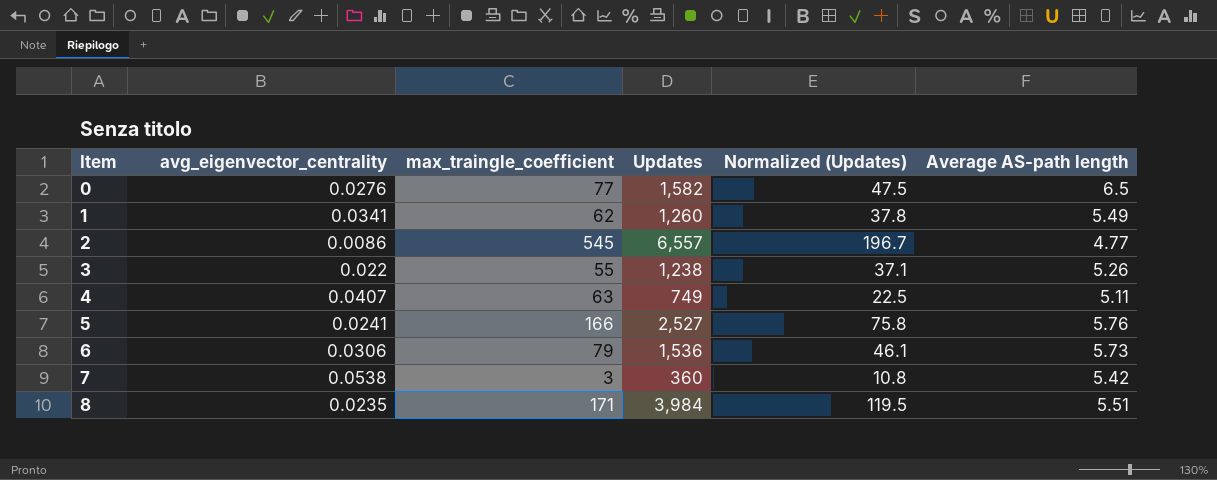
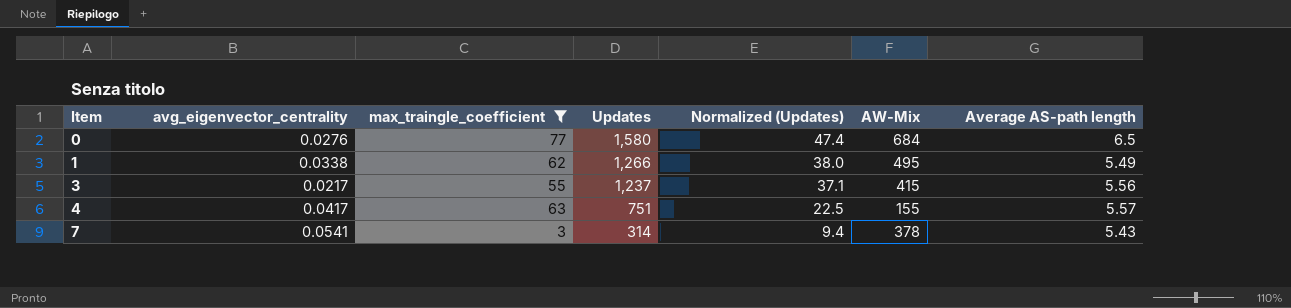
filter: none -> max_traingle_coefficient <= 77
column AW-Mix | position: none -> 6
0 | Updates: 1,582 -> 1,580
0 | Normalized (Updates): 47.5 -> 47.4
1 | avg_eigenvector_centrality: 0.0341 -> 0.0338
1 | Updates: 1,260 -> 1,266
1 | Normalized (Updates): 37.8 -> 38.0
3 | avg_eigenvector_centrality: 0.022 -> 0.0217
3 | Updates: 1,238 -> 1,237
3 | Average AS-path length: 5.26 -> 5.56
4 | avg_eigenvector_centrality: 0.0407 -> 0.0417
4 | Updates: 749 -> 751
4 | Average AS-path length: 5.11 -> 5.57
7 | avg_eigenvector_centrality: 0.0538 -> 0.0541
7 | Updates: 360 -> 314
7 | Normalized (Updates): 10.8 -> 9.4
7 | Average AS-path length: 5.42 -> 5.43

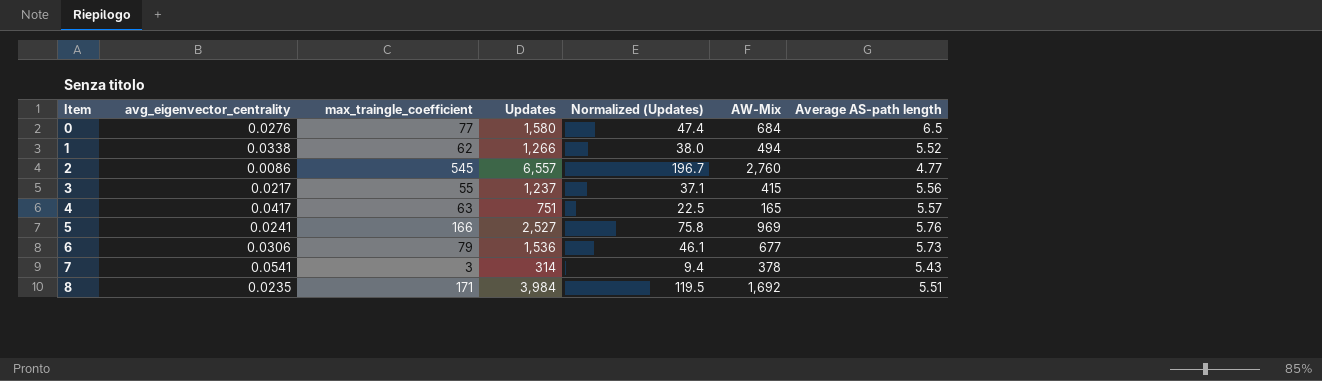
filter: max_traingle_coefficient <= 77 -> none
1 | AW-Mix: 495 -> 494
1 | Average AS-path length: 5.49 -> 5.52
4 | AW-Mix: 155 -> 165

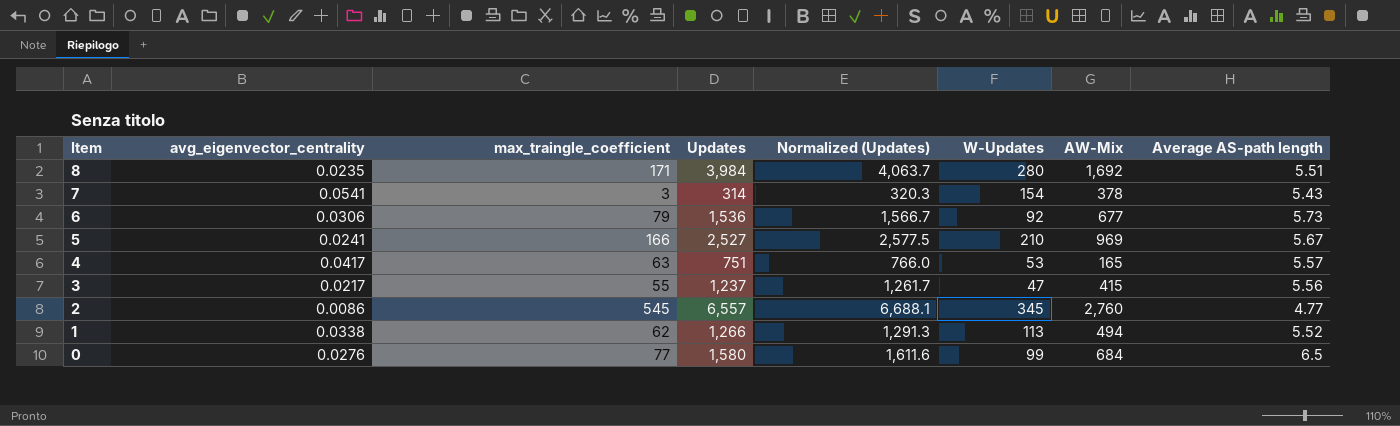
row order: Item ascending -> Item descending
column Normalized (Updates) | formula: [Updates] * 0.03 -> [Updates] * 1.02
column W-Updates | position: none -> 6
5 | Average AS-path length: 5.76 -> 5.67

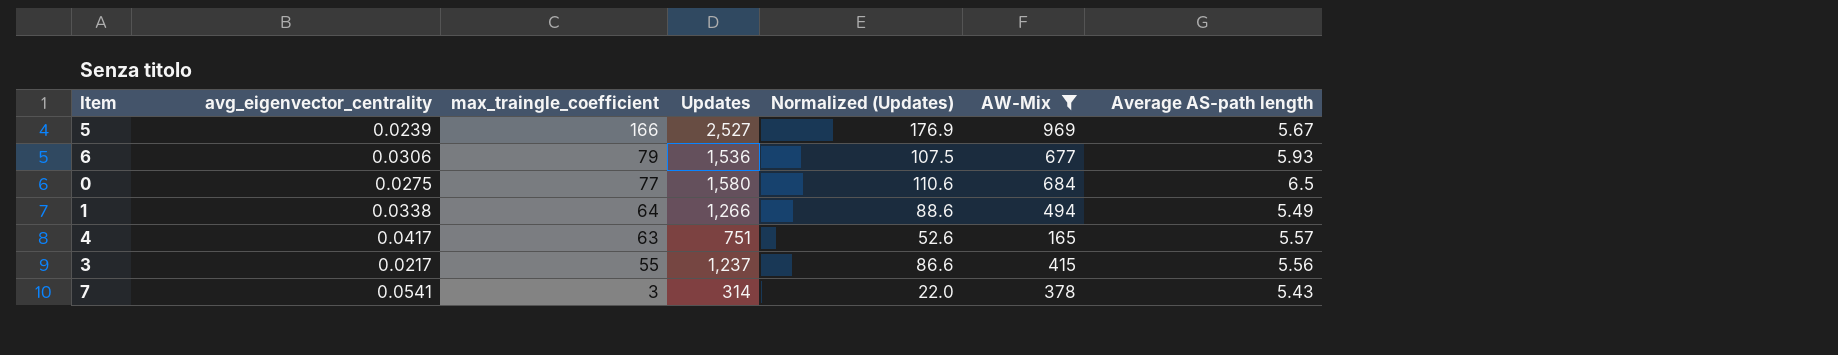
filter: none -> AW-Mix <= 969
row order: Item descending -> max_traingle_coefficient descending
column W-Updates | position: 6 -> none
column Normalized (Updates) | formula: [Updates] * 1.02 -> [Updates] * 0.07
5 | avg_eigenvector_centrality: 0.0241 -> 0.0239
6 | Average AS-path length: 5.73 -> 5.93
0 | avg_eigenvector_centrality: 0.0276 -> 0.0275
1 | max_traingle_coefficient: 62 -> 64
1 | Average AS-path length: 5.52 -> 5.49

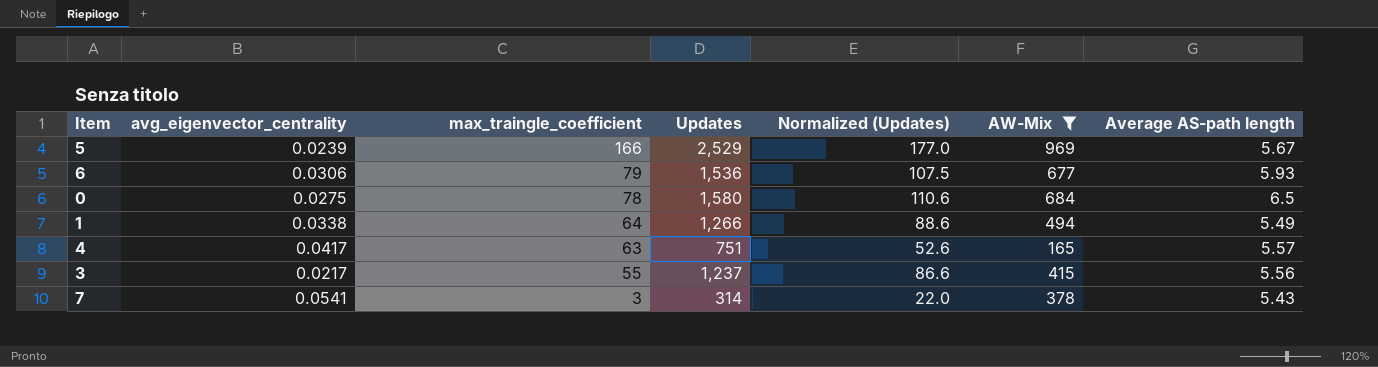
5 | Updates: 2,527 -> 2,529
5 | Normalized (Updates): 176.9 -> 177.0
0 | max_traingle_coefficient: 77 -> 78

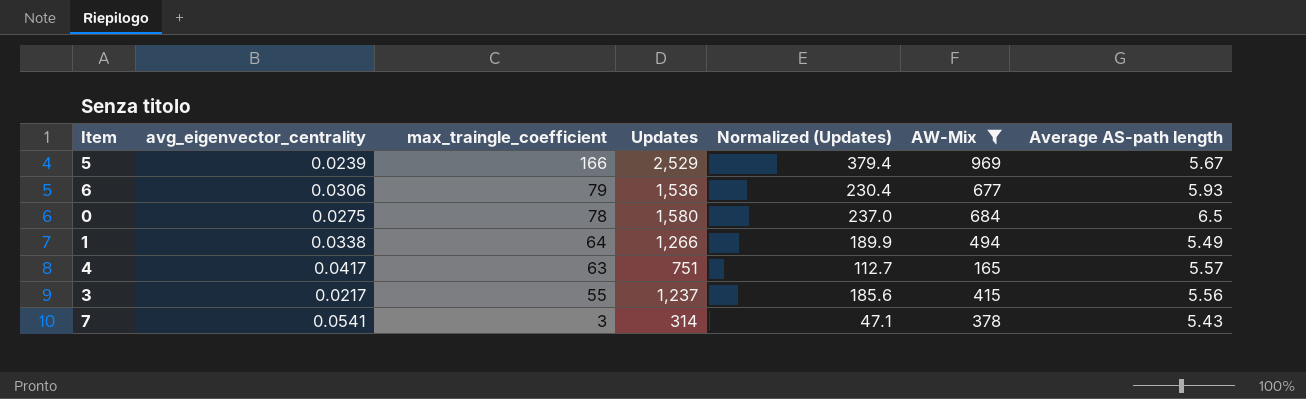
column Normalized (Updates) | formula: [Updates] * 0.07 -> [Updates] * 0.15

